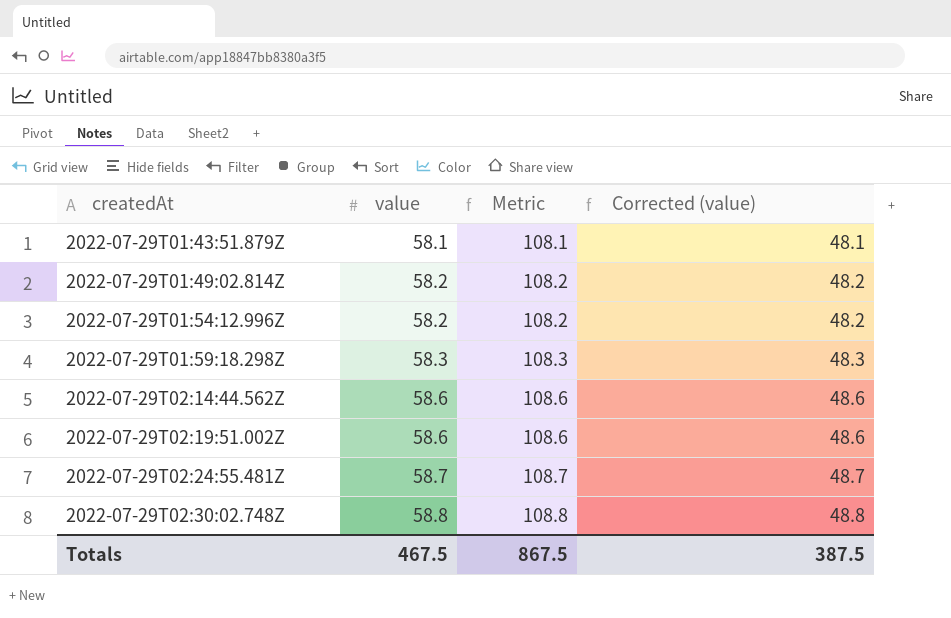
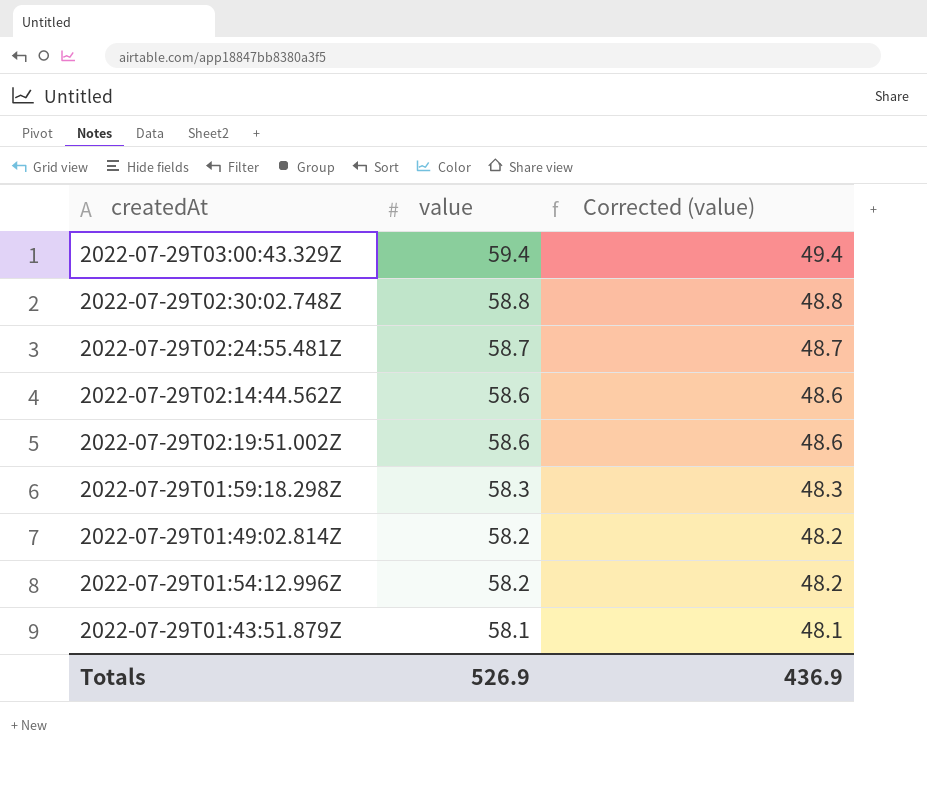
row order: createdAt ascending -> value descending
column Metric | formula: [value] + 50 -> none
row 2022-07-29T03:00:43.329Z: none -> 59.4 | 49.4
Totals | value: 467.5 -> 526.9
Totals | Corrected (value): 387.5 -> 436.9

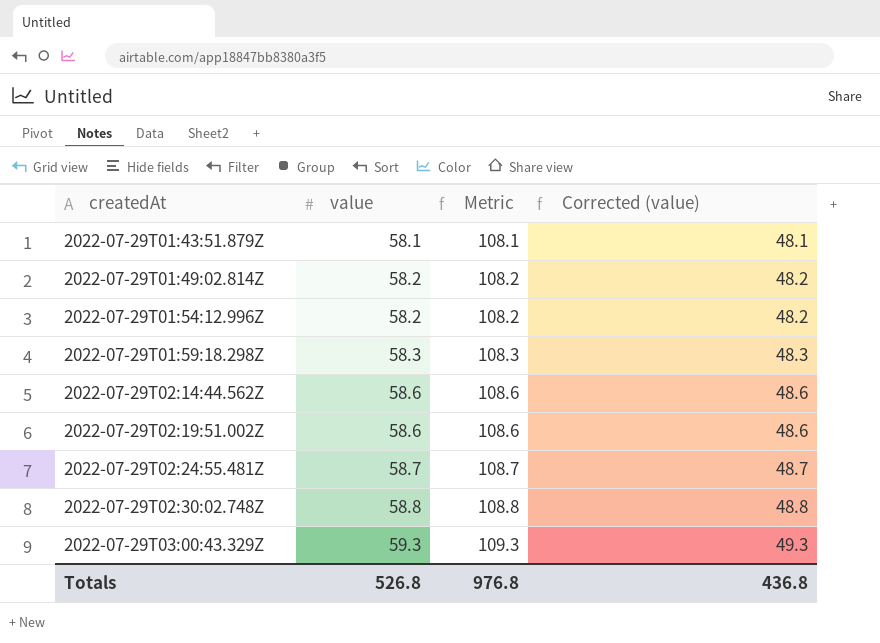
row order: value descending -> createdAt ascending
column Metric | formula: none -> [value] + 50
2022-07-29T03:00:43.329Z | value: 59.4 -> 59.3
2022-07-29T03:00:43.329Z | Corrected (value): 49.4 -> 49.3
Totals | value: 526.9 -> 526.8
Totals | Corrected (value): 436.9 -> 436.8

